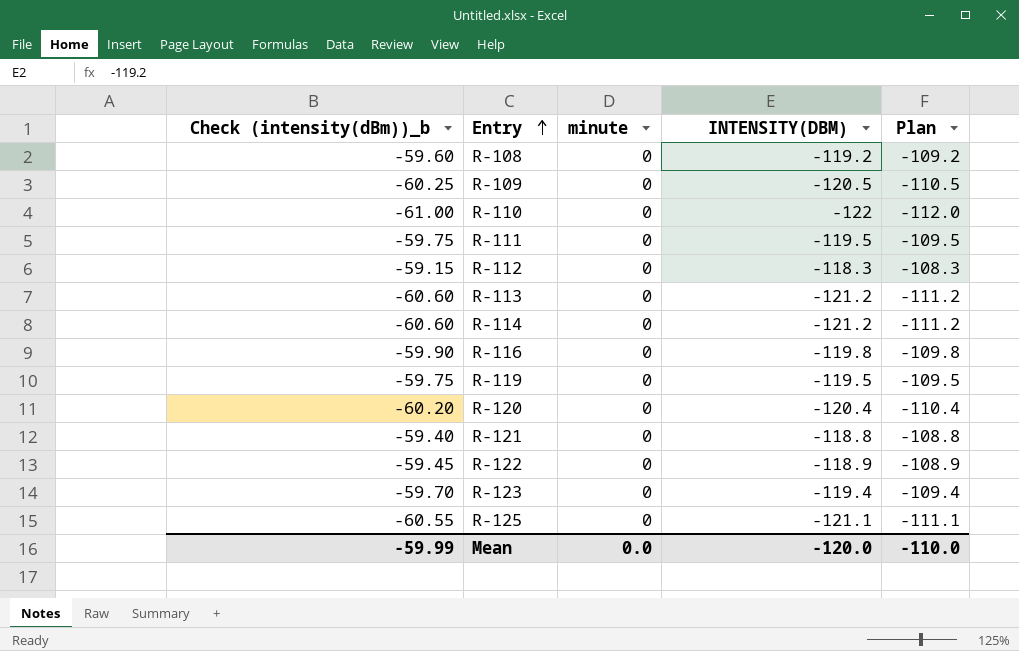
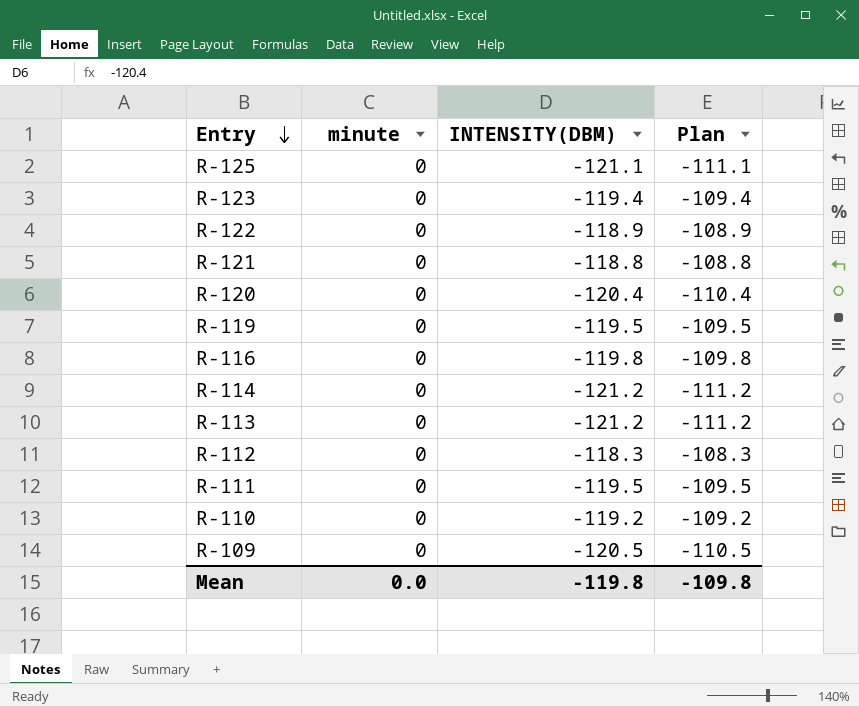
row order: Entry ascending -> Entry descending
column Check (intensity(dBm))_b | formula: [INTENSITY(DBM)] * 0.5 -> none
row R-108: -59.60 | 0 | -119.2 | -109.2 -> none
R-110 | INTENSITY(DBM): -122 -> -119.2
R-110 | Plan: -112.0 -> -109.2
Mean | INTENSITY(DBM): -120.0 -> -119.8
Mean | Plan: -110.0 -> -109.8

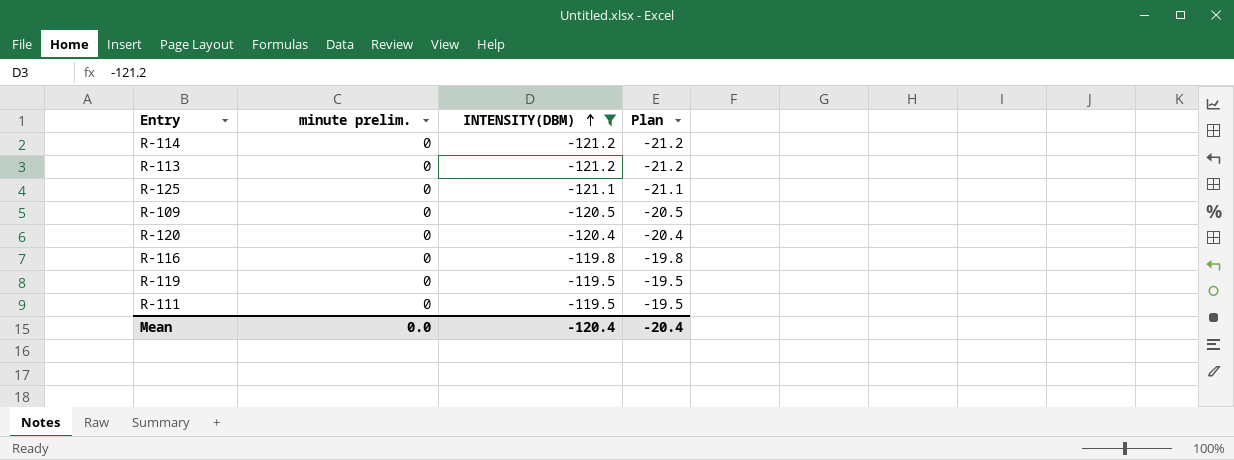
filter: none -> INTENSITY(DBM) <= -119.5
row order: Entry descending -> INTENSITY(DBM) ascending
column name: minute -> minute prelim.
column Plan | formula: [INTENSITY(DBM)] + 10 -> [INTENSITY(DBM)] + 100
Mean | INTENSITY(DBM): -119.8 -> -120.4
Mean | Plan: -109.8 -> -20.4

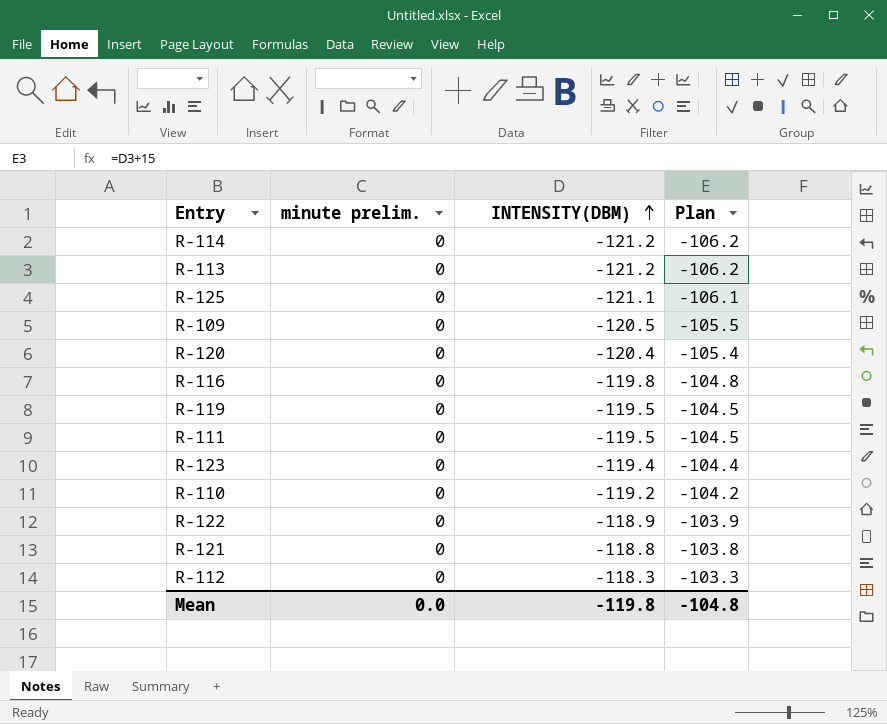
filter: INTENSITY(DBM) <= -119.5 -> none
column Plan | formula: [INTENSITY(DBM)] + 100 -> [INTENSITY(DBM)] + 15
Mean | INTENSITY(DBM): -120.4 -> -119.8
Mean | Plan: -20.4 -> -104.8

